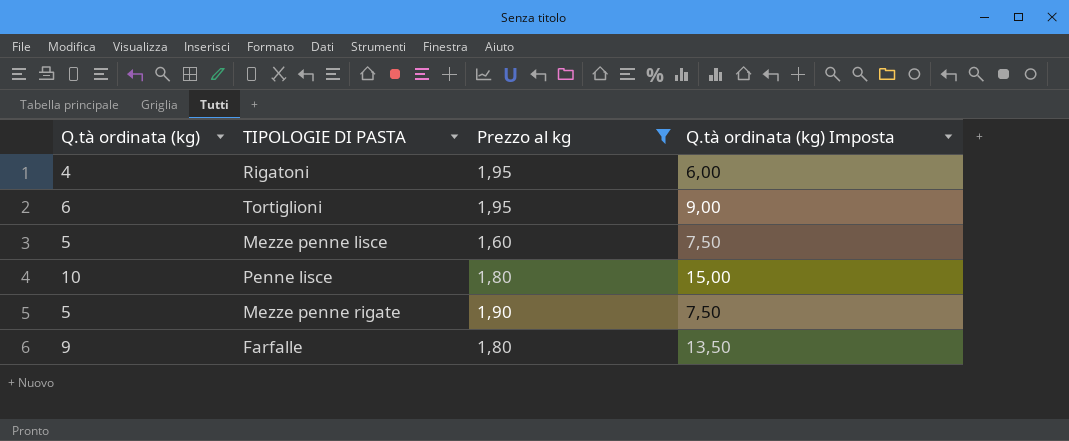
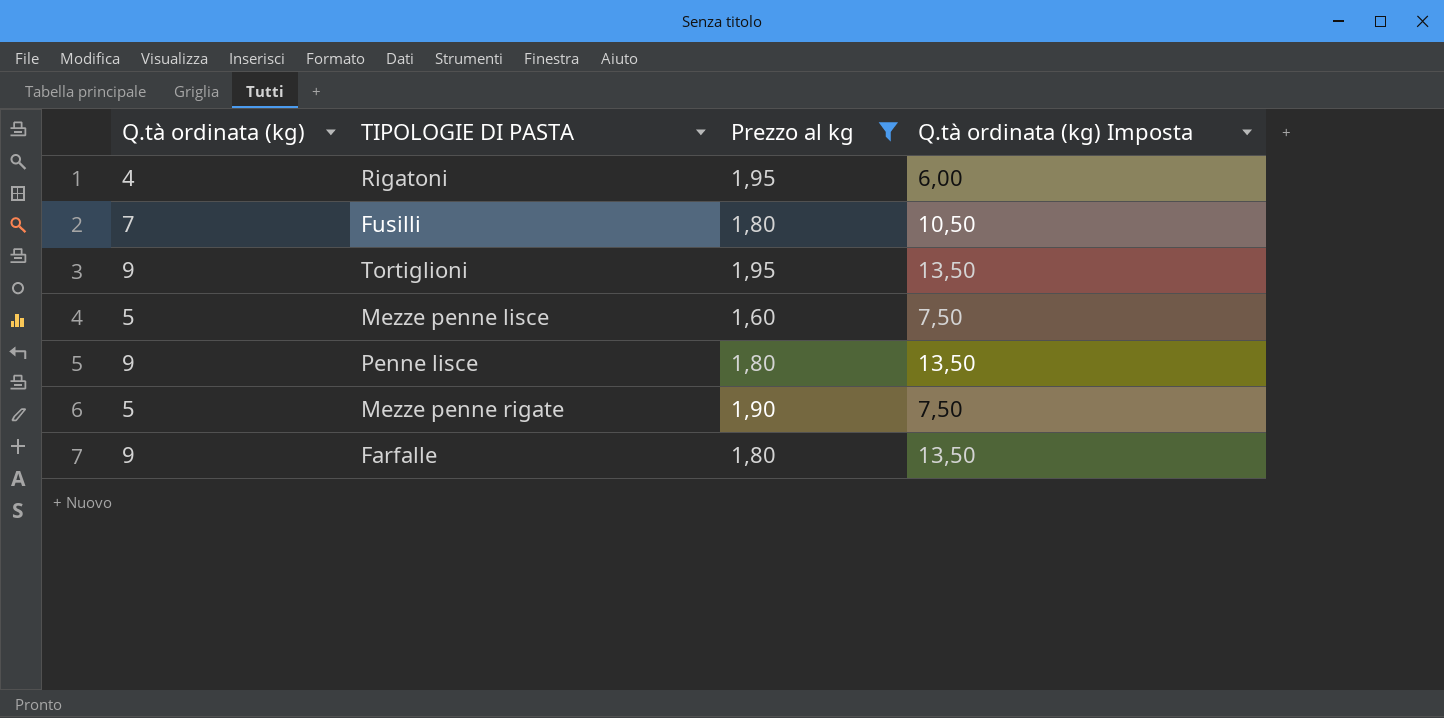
row Fusilli: none -> 7 | 1,80 | 10,50
Tortiglioni | Q.tà ordinata (kg): 6 -> 9
Tortiglioni | Q.tà ordinata (kg) Imposta: 9,00 -> 13,50
Penne lisce | Q.tà ordinata (kg): 10 -> 9
Penne lisce | Q.tà ordinata (kg) Imposta: 15,00 -> 13,50

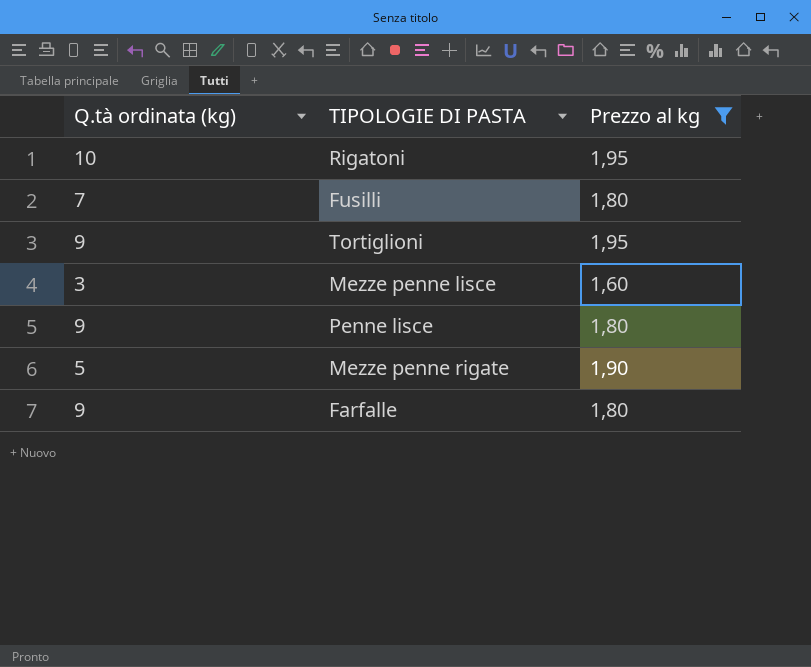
column Q.tà ordinata (kg) Imposta | formula: [Q.tà ordinata (kg)] * 1,5 -> none
Rigatoni | Q.tà ordinata (kg): 4 -> 10
Mezze penne lisce | Q.tà ordinata (kg): 5 -> 3

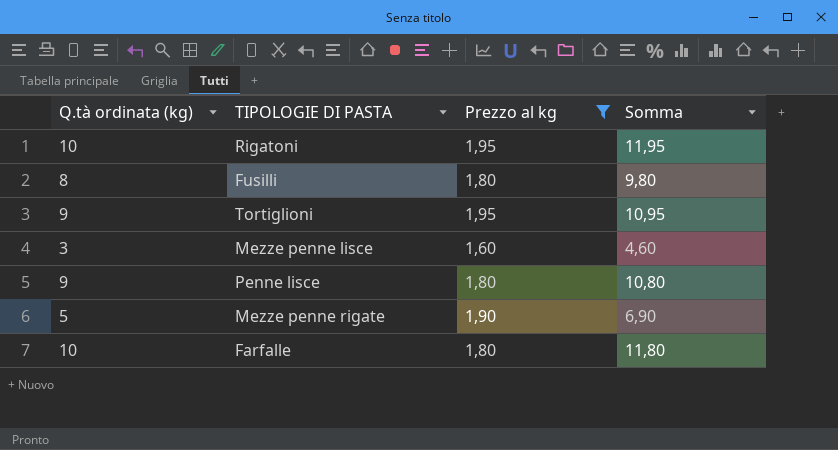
column Somma | formula: none -> [Q.tà ordinata (kg)] + [Prezzo al kg]
Fusilli | Q.tà ordinata (kg): 7 -> 8
Farfalle | Q.tà ordinata (kg): 9 -> 10

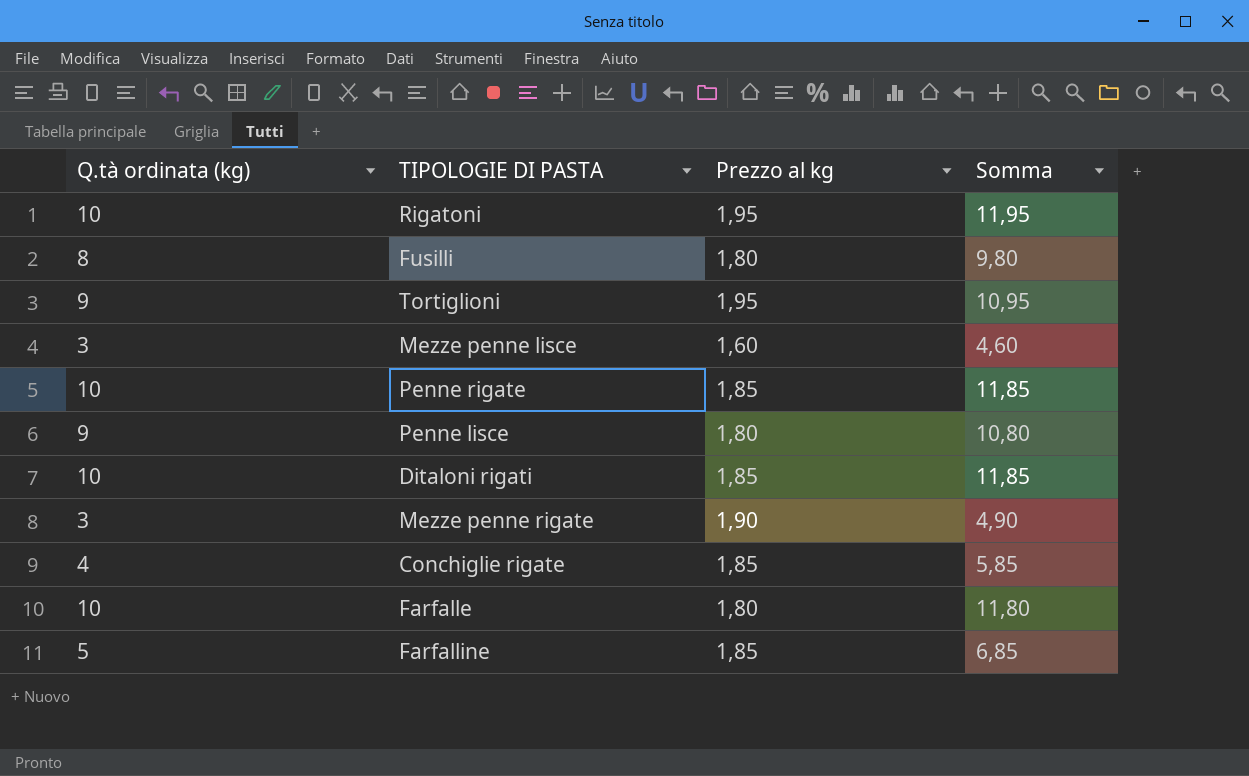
filter: Prezzo al kg != 1,85 -> none
Mezze penne rigate | Q.tà ordinata (kg): 5 -> 3
Mezze penne rigate | Somma: 6,90 -> 4,90

